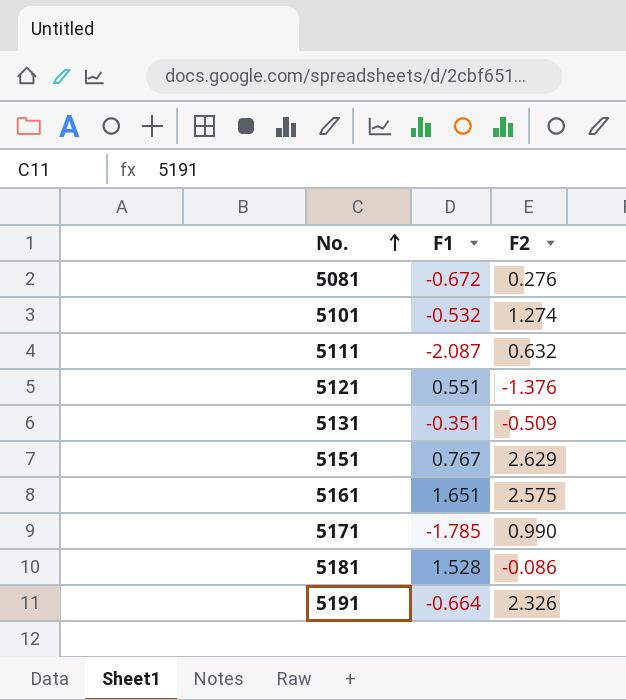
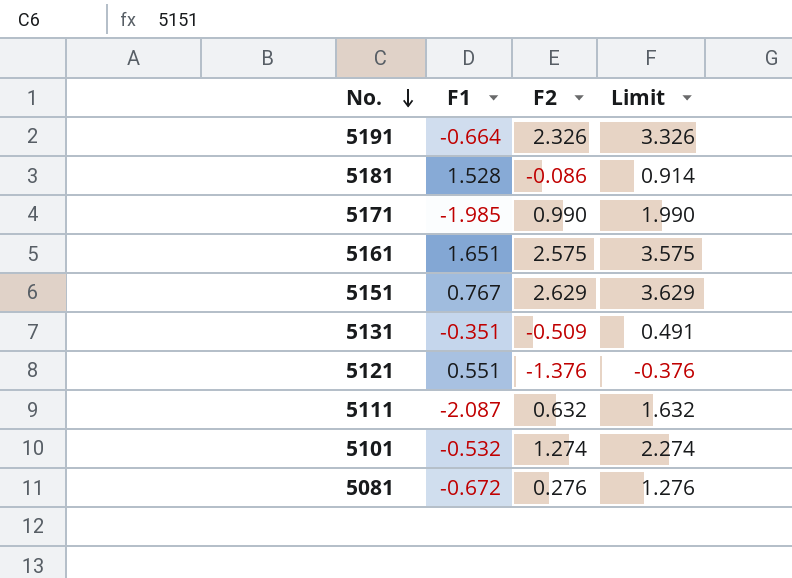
row order: No. ascending -> No. descending
column Limit | formula: none -> [F2] + 1
5171 | F1: -1.785 -> -1.985

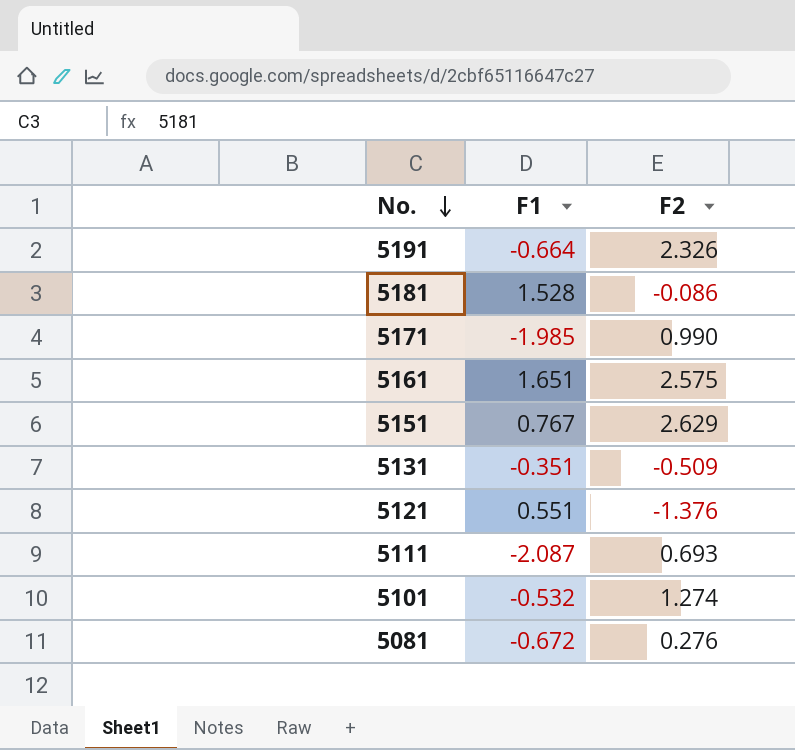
column Limit | formula: [F2] + 1 -> none
5111 | F2: 0.632 -> 0.693

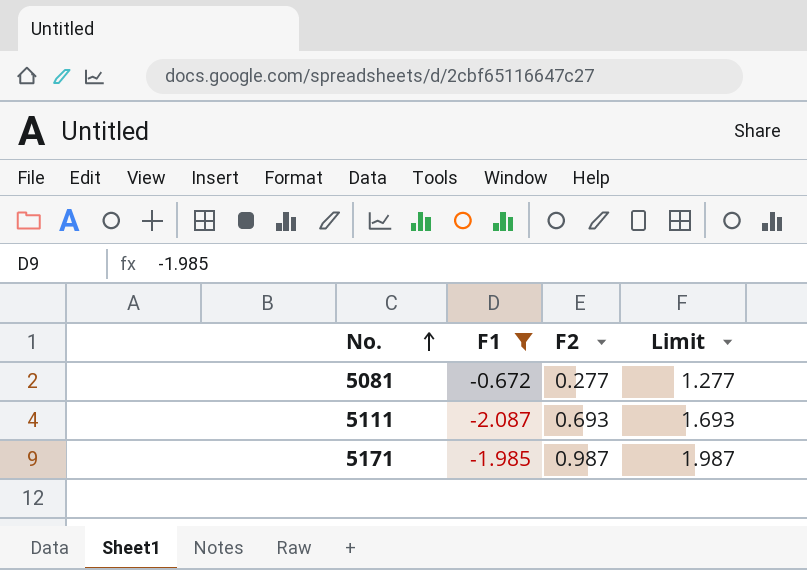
filter: none -> F1 <= -0.672
row order: No. descending -> No. ascending
column Limit | formula: none -> [F2] + 1
5081 | F2: 0.276 -> 0.277
5171 | F2: 0.990 -> 0.987

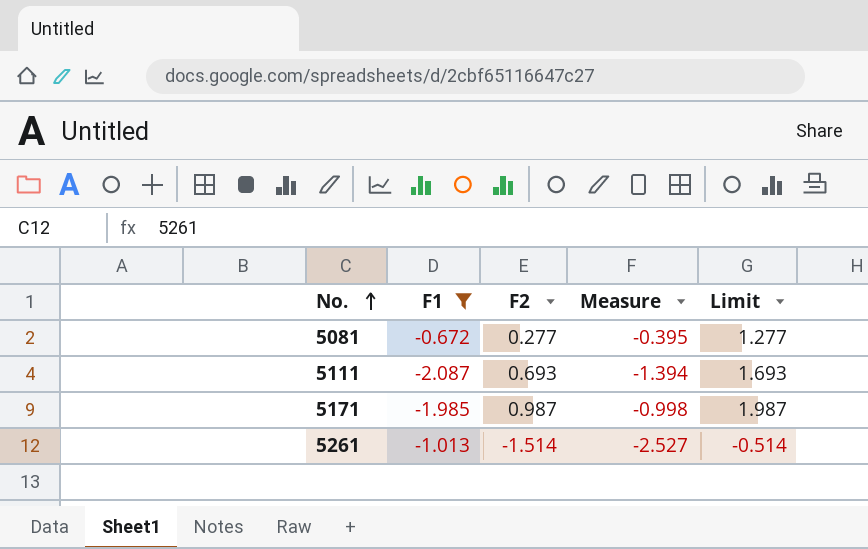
column Measure | formula: none -> [F1] + [F2]
row 5261: none -> -1.013 | -1.514 | -2.527 | -0.514

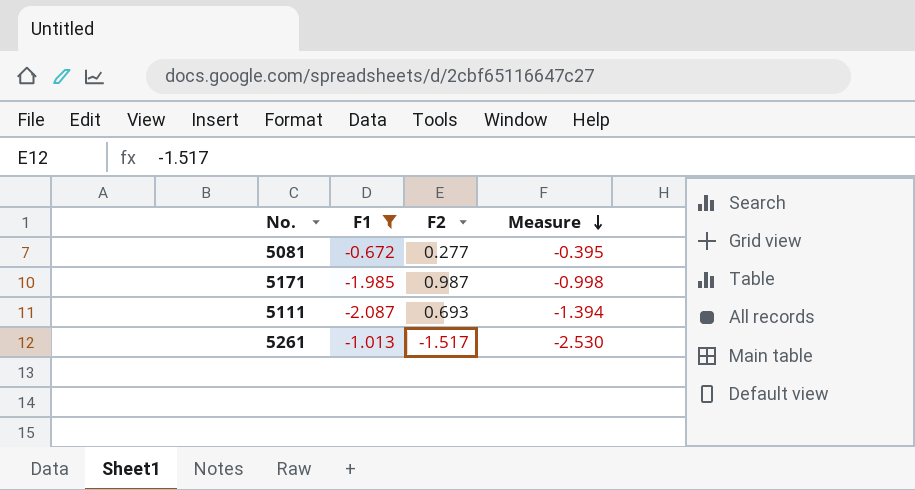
row order: No. ascending -> Measure descending
column Limit | formula: [F2] + 1 -> none
5261 | F2: -1.514 -> -1.517
5261 | Measure: -2.527 -> -2.530

